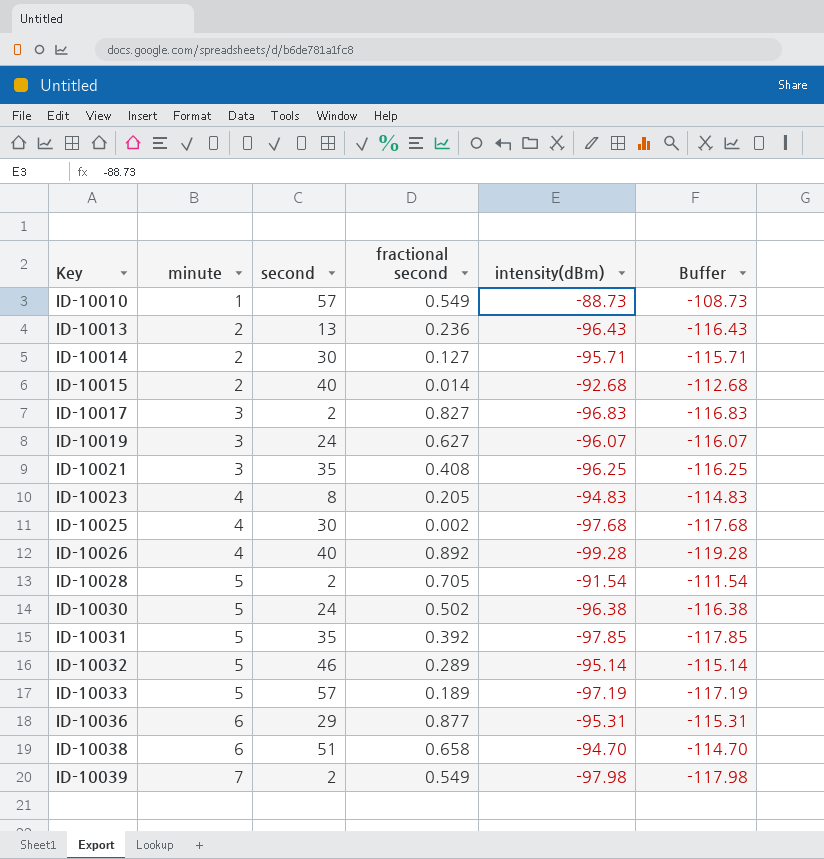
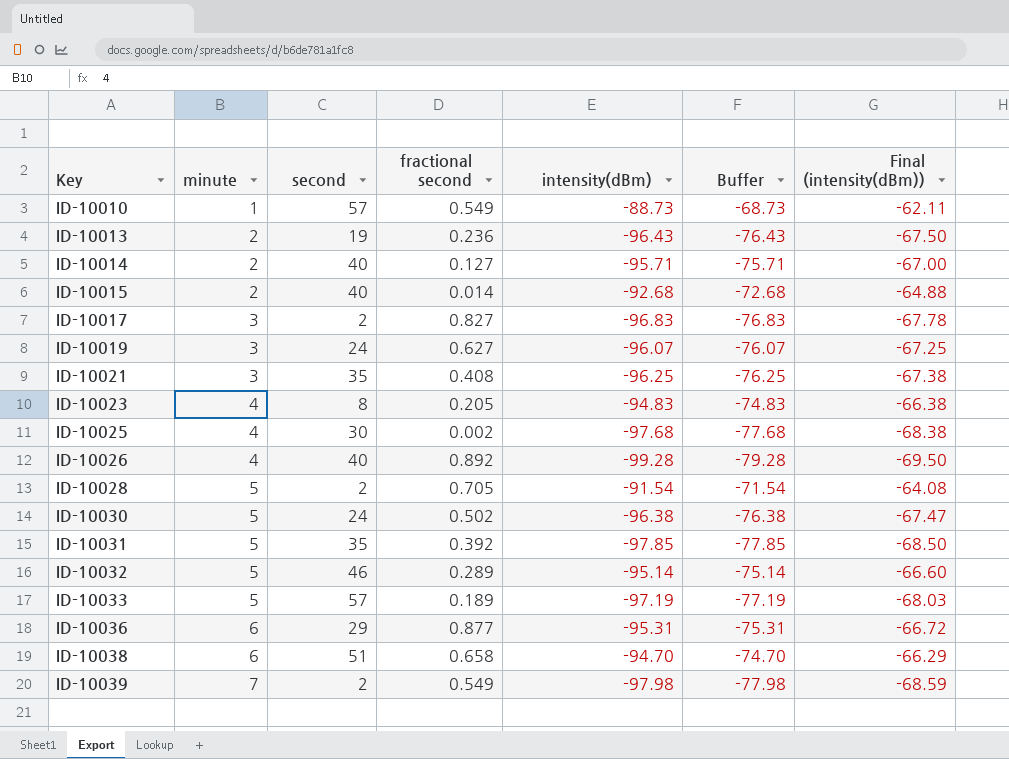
column Buffer | formula: [intensity(dBm)] - 20 -> [intensity(dBm)] + 20
column Final (intensity(dBm)) | formula: none -> [intensity(dBm)] * 0.7
ID-10013 | second: 13 -> 19
ID-10014 | second: 30 -> 40

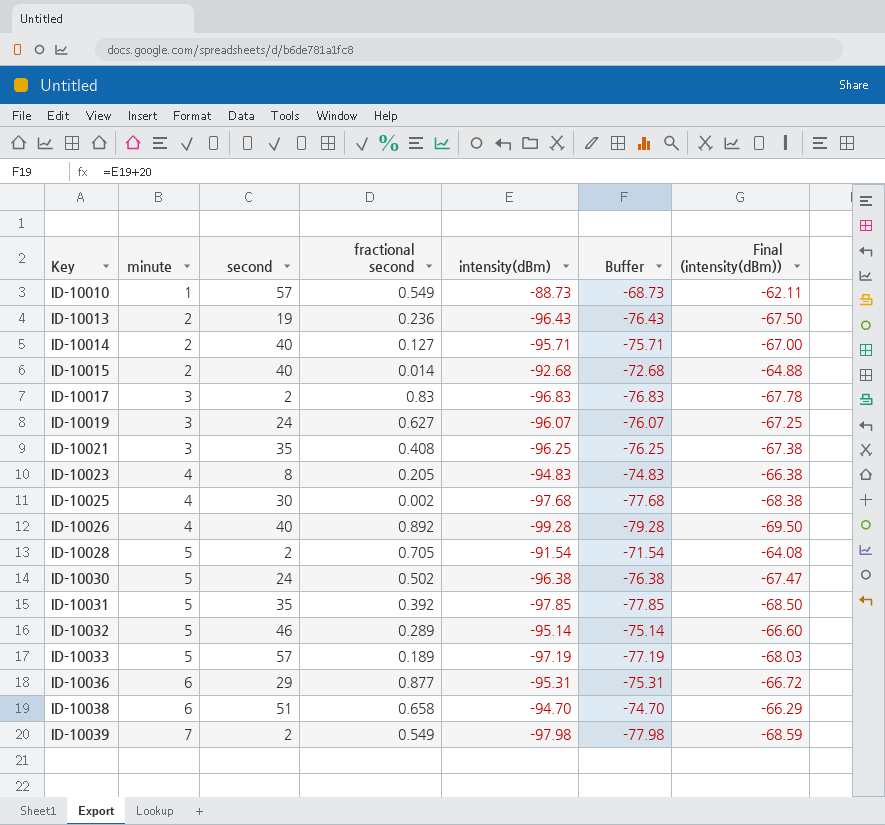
ID-10017 | fractional second: 0.827 -> 0.83

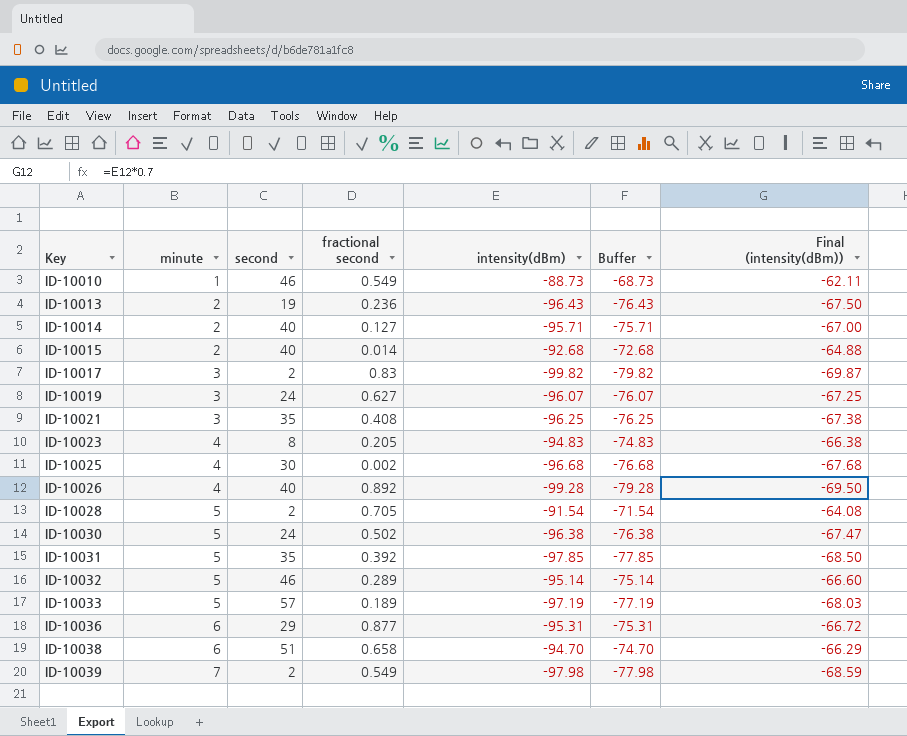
ID-10010 | second: 57 -> 46
ID-10017 | intensity(dBm): -96.83 -> -99.82
ID-10017 | Buffer: -76.83 -> -79.82
ID-10017 | Final (intensity(dBm)): -67.78 -> -69.87
ID-10025 | intensity(dBm): -97.68 -> -96.68
ID-10025 | Buffer: -77.68 -> -76.68
ID-10025 | Final (intensity(dBm)): -68.38 -> -67.68

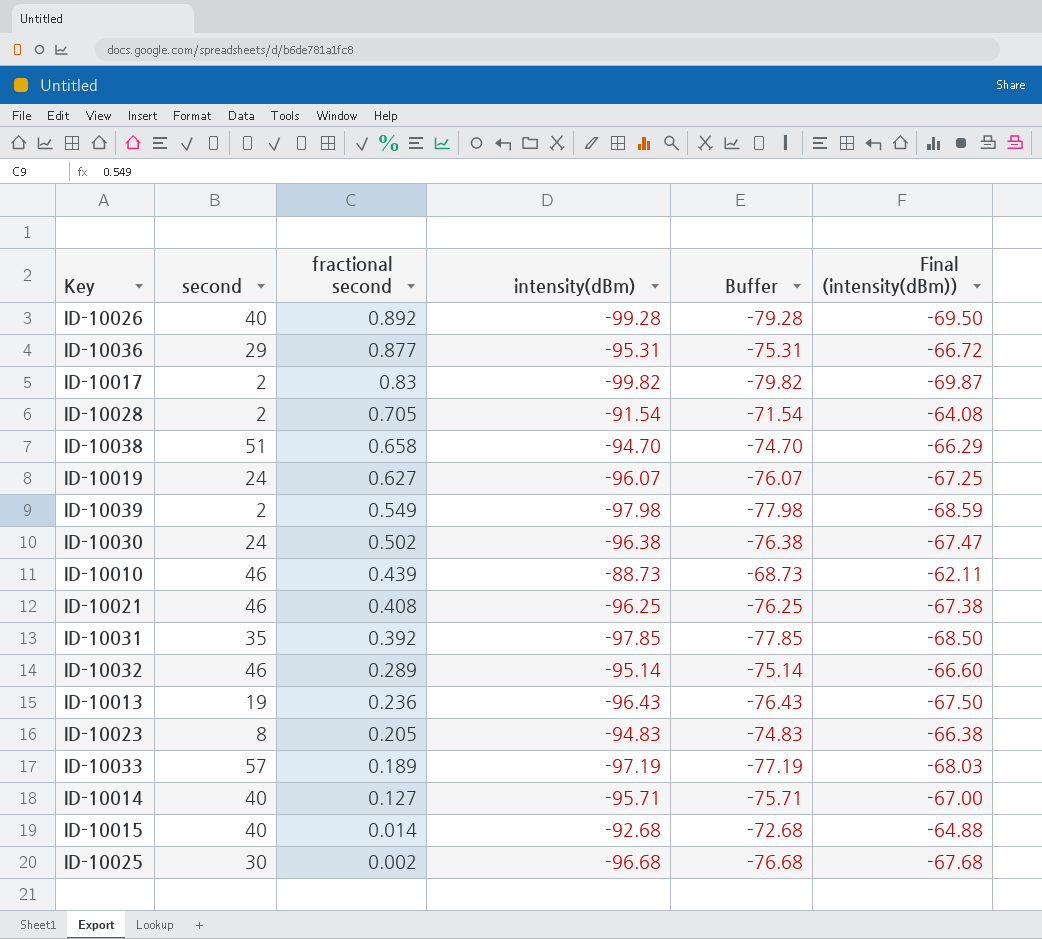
row order: Key ascending -> fractional second descending
column minute | position: 2 -> none
ID-10010 | fractional second: 0.549 -> 0.439
ID-10021 | second: 35 -> 46

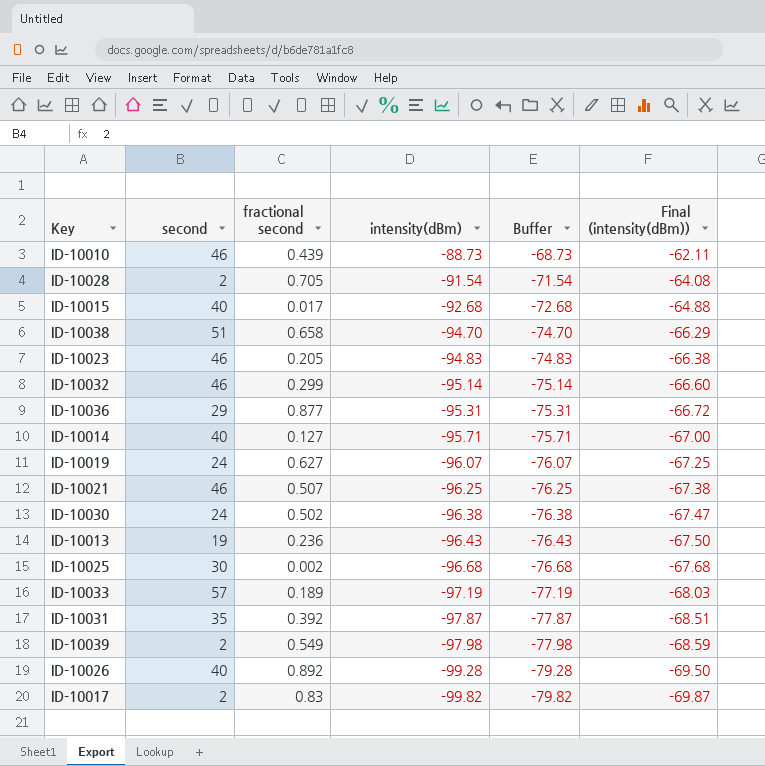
row order: fractional second descending -> intensity(dBm) descending
ID-10015 | fractional second: 0.014 -> 0.017
ID-10023 | second: 8 -> 46
ID-10032 | fractional second: 0.289 -> 0.299
ID-10021 | fractional second: 0.408 -> 0.507
ID-10031 | intensity(dBm): -97.85 -> -97.87
ID-10031 | Buffer: -77.85 -> -77.87
ID-10031 | Final (intensity(dBm)): -68.50 -> -68.51

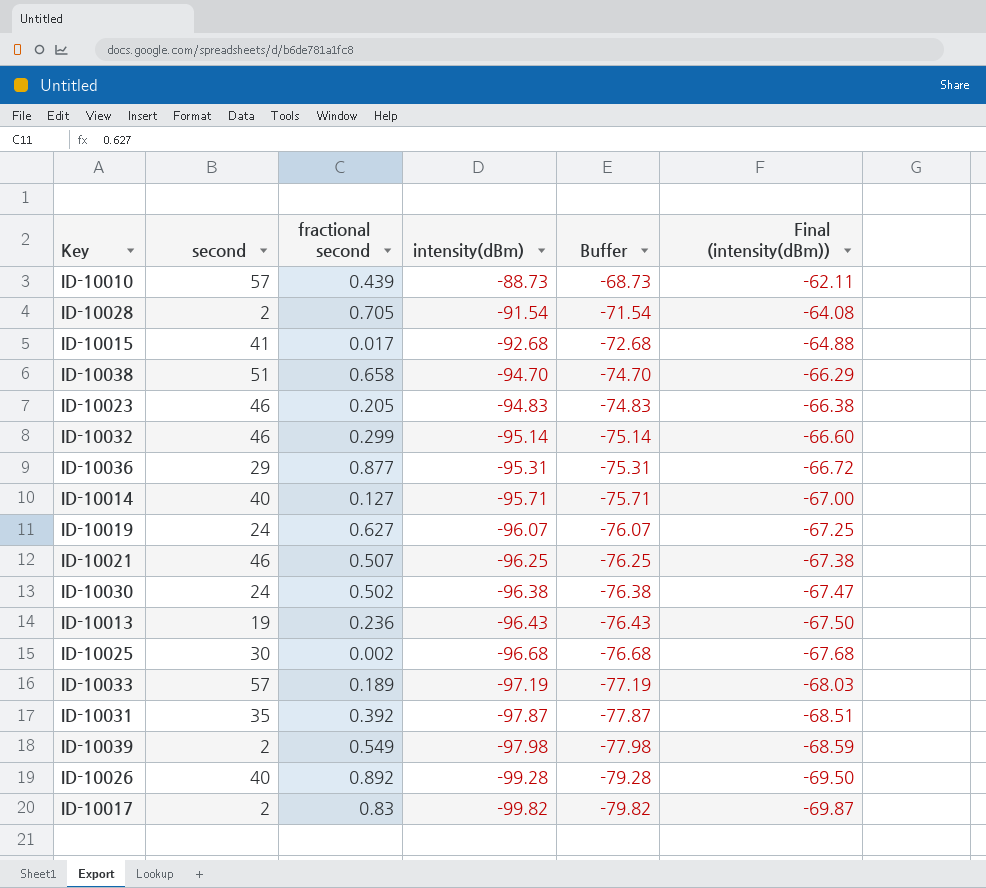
ID-10010 | second: 46 -> 57
ID-10015 | second: 40 -> 41

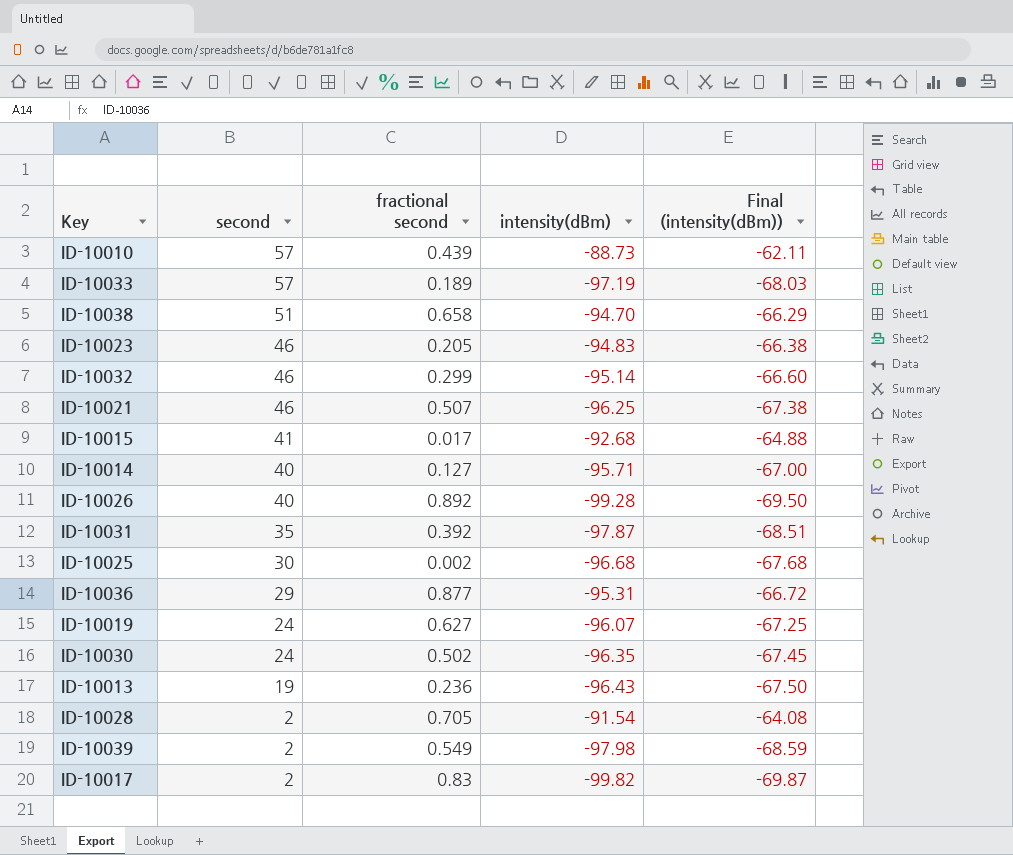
row order: intensity(dBm) descending -> second descending
column Buffer | formula: [intensity(dBm)] + 20 -> none
ID-10030 | intensity(dBm): -96.38 -> -96.35
ID-10030 | Final (intensity(dBm)): -67.47 -> -67.45

